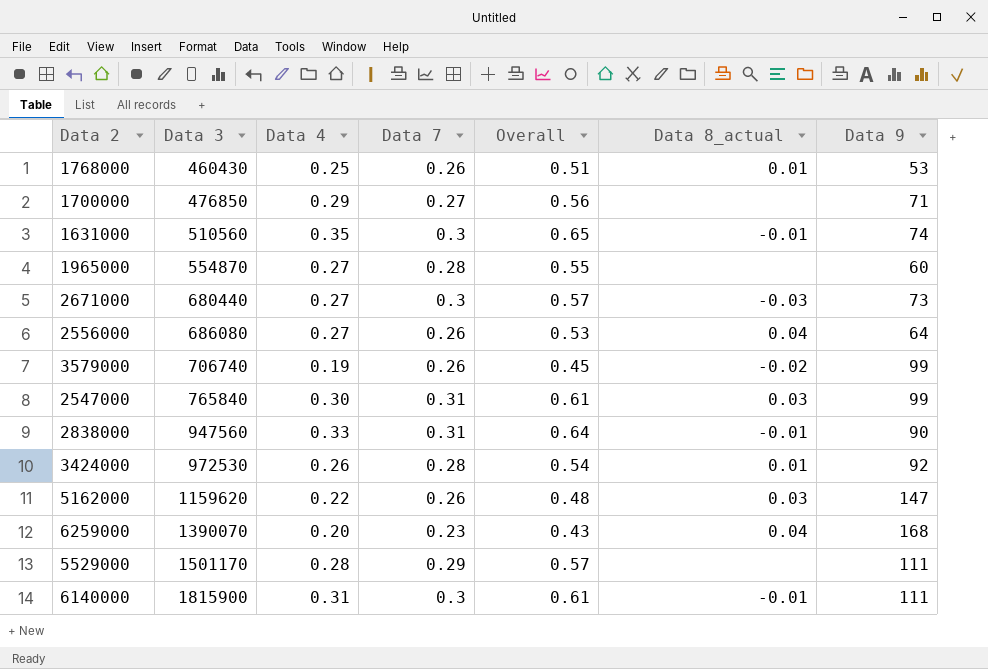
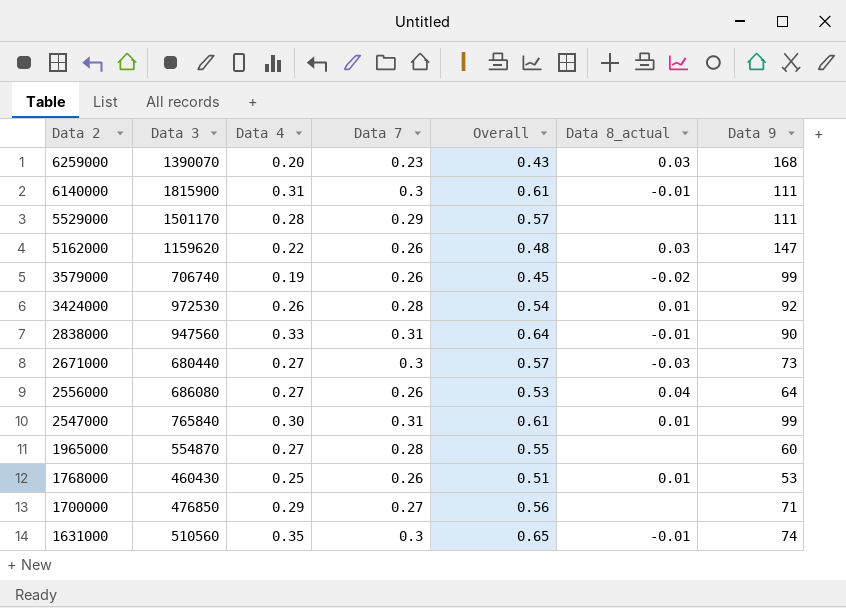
row order: Data 3 ascending -> Data 2 descending
6259000 | Data 8_actual: 0.04 -> 0.03
2547000 | Data 8_actual: 0.03 -> 0.01

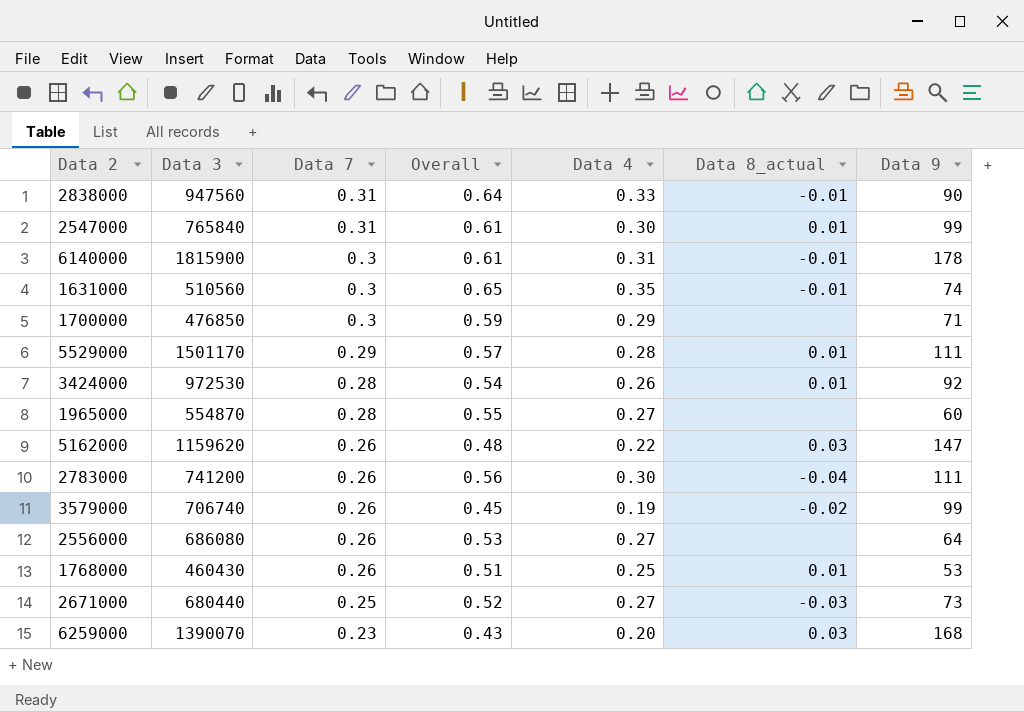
row order: Data 2 descending -> Data 7 descending
column Data 4 | position: 3 -> 5
6140000 | Data 9: 111 -> 178
1700000 | Data 7: 0.27 -> 0.3
1700000 | Overall: 0.56 -> 0.59
5529000 | Data 8_actual: none -> 0.01
row 2783000: none -> 741200 | 0.26 | 0.56 | 0.30 | -0.04 | 111
2556000 | Data 8_actual: 0.04 -> none
2671000 | Data 7: 0.3 -> 0.25
2671000 | Overall: 0.57 -> 0.52

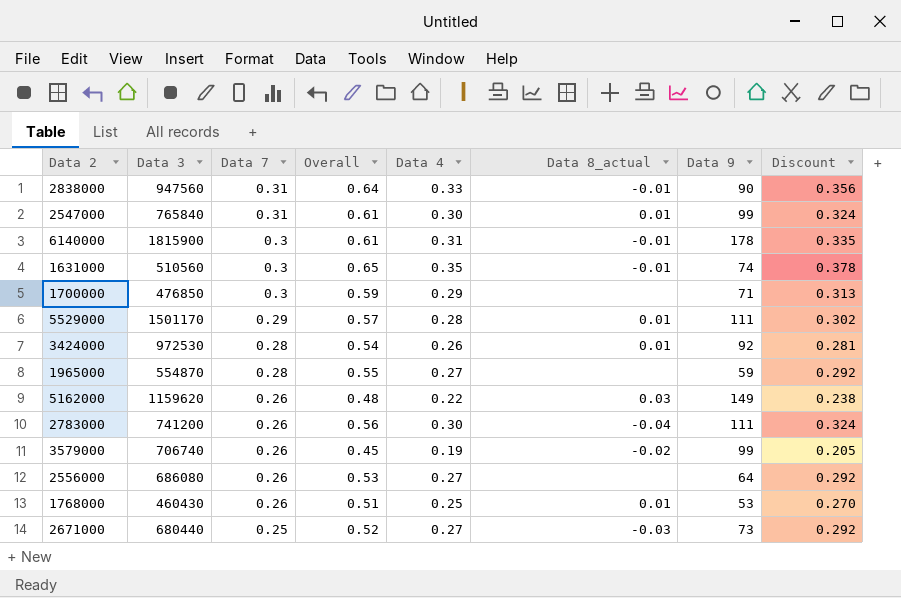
column Discount | formula: none -> [Data 4] * 1.08
row 6259000: 1390070 | 0.23 | 0.43 | 0.20 | 0.03 | 168 -> none
1965000 | Data 9: 60 -> 59
5162000 | Data 9: 147 -> 149

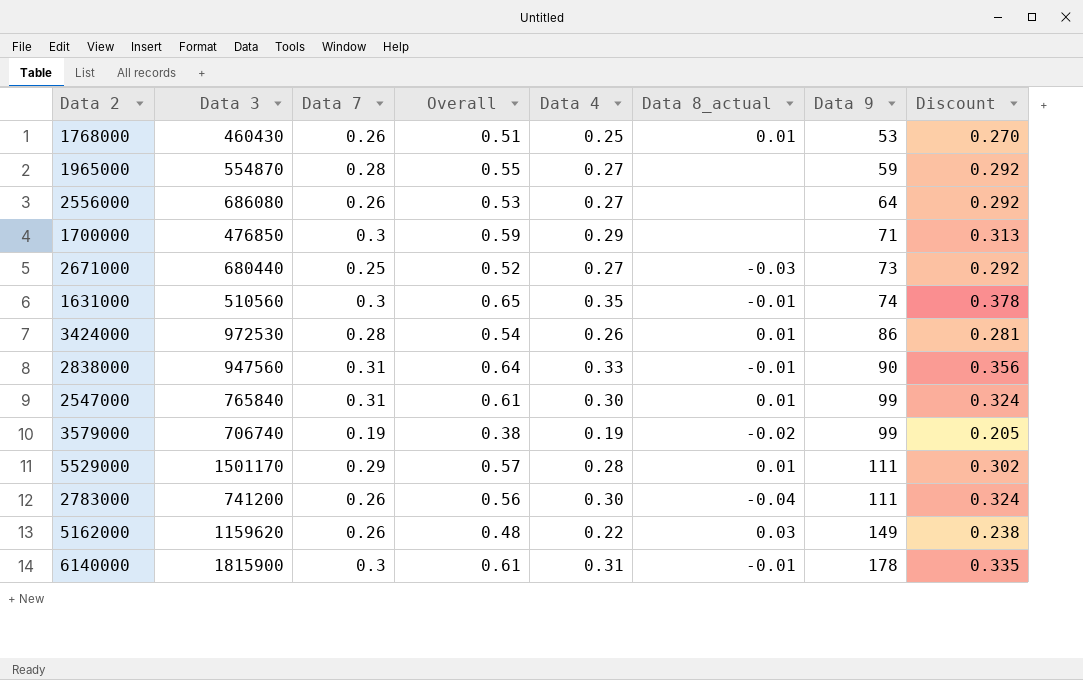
row order: Data 7 descending -> Data 9 ascending
3424000 | Data 9: 92 -> 86
3579000 | Data 7: 0.26 -> 0.19
3579000 | Overall: 0.45 -> 0.38

